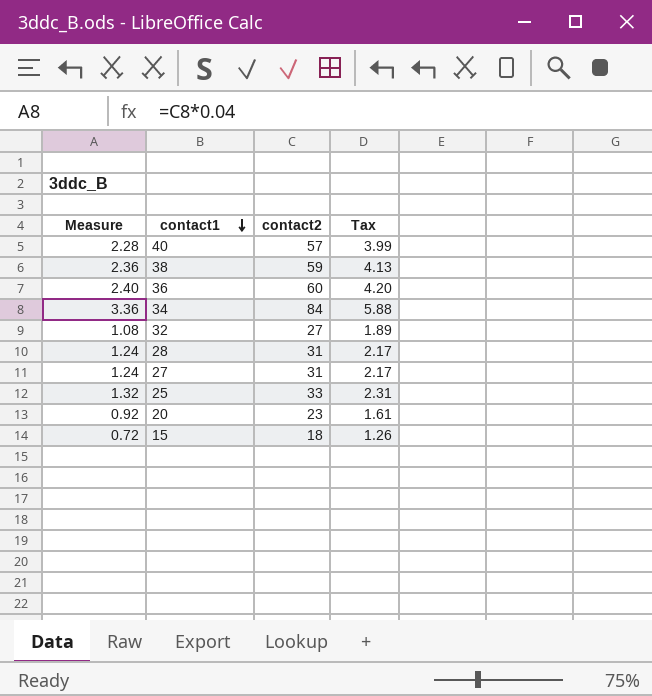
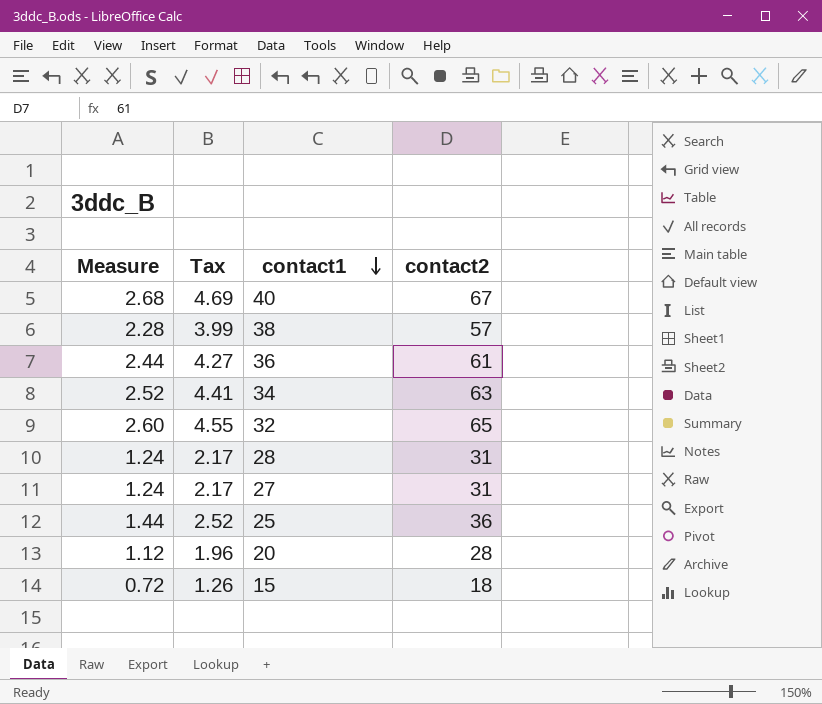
column Tax | position: 4 -> 2
40 | Measure: 2.28 -> 2.68
40 | Tax: 3.99 -> 4.69
40 | contact2: 57 -> 67
38 | Measure: 2.36 -> 2.28
38 | Tax: 4.13 -> 3.99
38 | contact2: 59 -> 57
36 | Measure: 2.40 -> 2.44
36 | Tax: 4.20 -> 4.27
36 | contact2: 60 -> 61
34 | Measure: 3.36 -> 2.52
34 | Tax: 5.88 -> 4.41
34 | contact2: 84 -> 63
32 | Measure: 1.08 -> 2.60
32 | Tax: 1.89 -> 4.55
32 | contact2: 27 -> 65
25 | Measure: 1.32 -> 1.44
25 | Tax: 2.31 -> 2.52
25 | contact2: 33 -> 36
20 | Measure: 0.92 -> 1.12
20 | Tax: 1.61 -> 1.96
20 | contact2: 23 -> 28

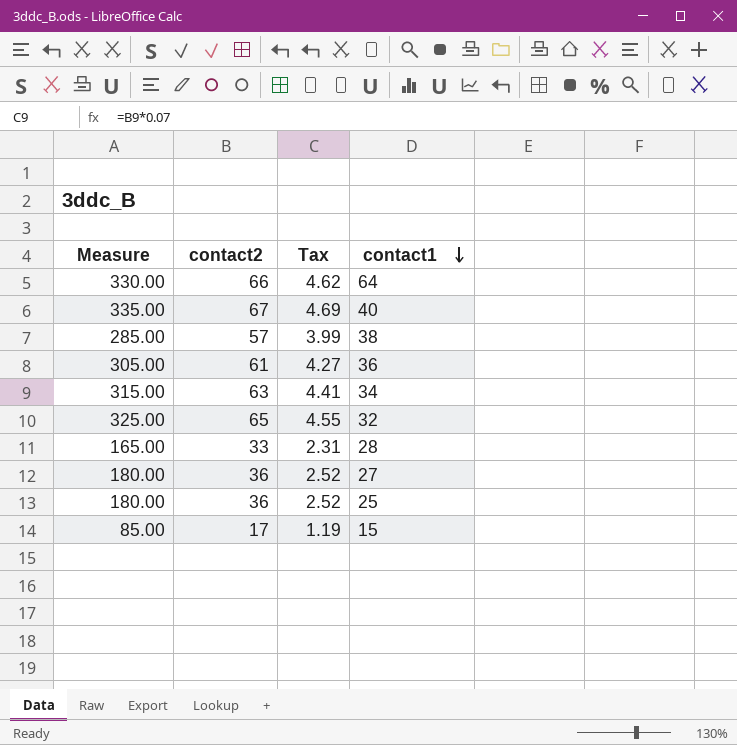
column Measure | formula: [contact2] * 0.04 -> [contact2] * 5
column contact2 | position: 4 -> 2
row 20: 1.12 | 1.96 | 28 -> none
row 64: none -> 330.00 | 66 | 4.62
28 | contact2: 31 -> 33
28 | Tax: 2.17 -> 2.31
27 | contact2: 31 -> 36
27 | Tax: 2.17 -> 2.52
15 | contact2: 18 -> 17
15 | Tax: 1.26 -> 1.19

